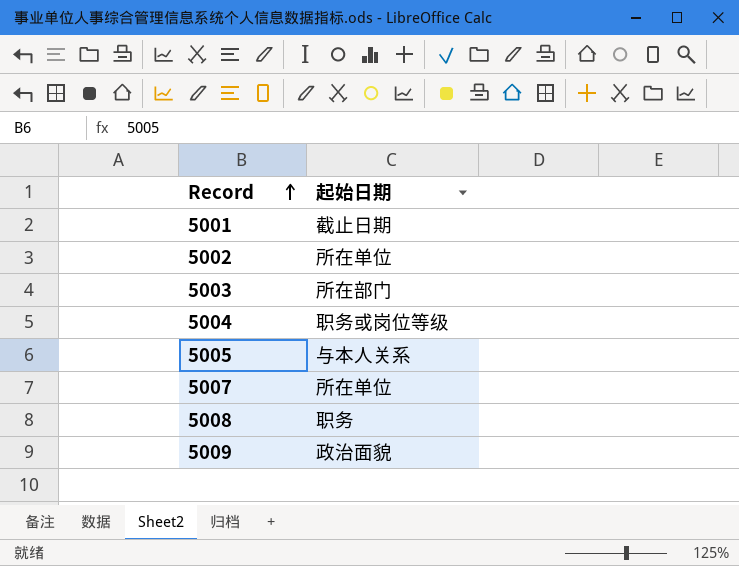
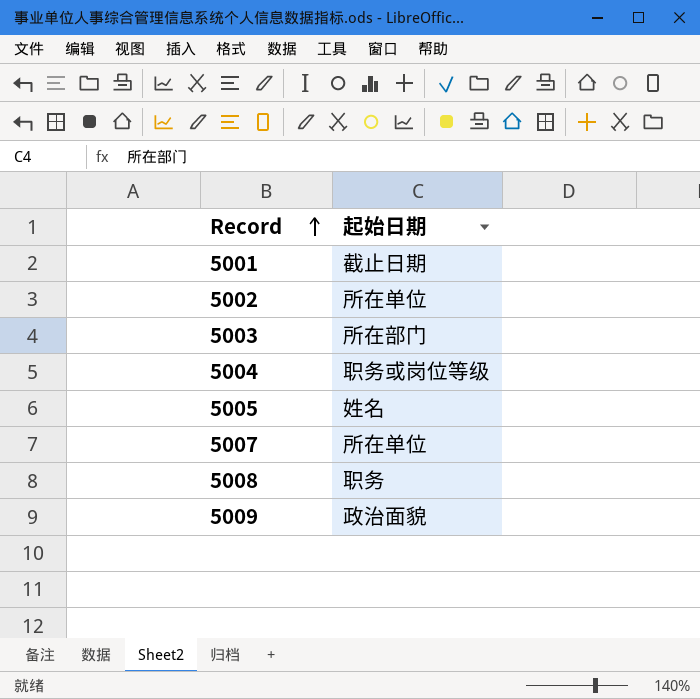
5005 | 起始日期: 与本人关系 -> 姓名

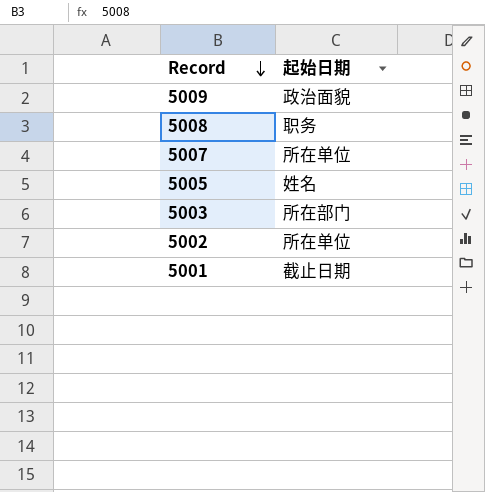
row order: Record ascending -> Record descending
row 5004: 职务或岗位等级 -> none

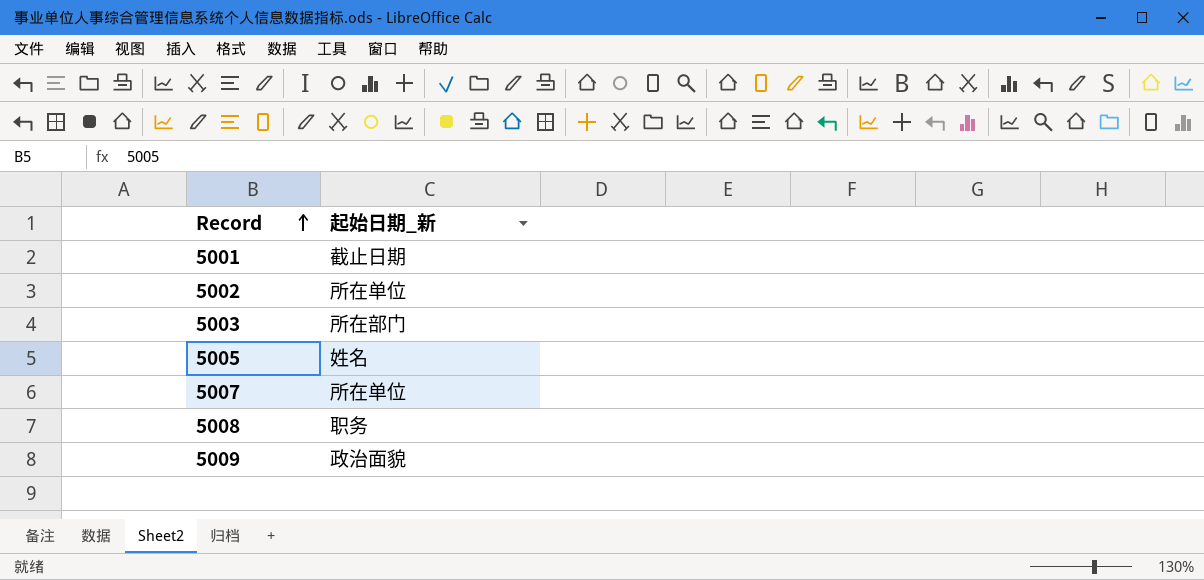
row order: Record descending -> Record ascending
column name: 起始日期 -> 起始日期_新

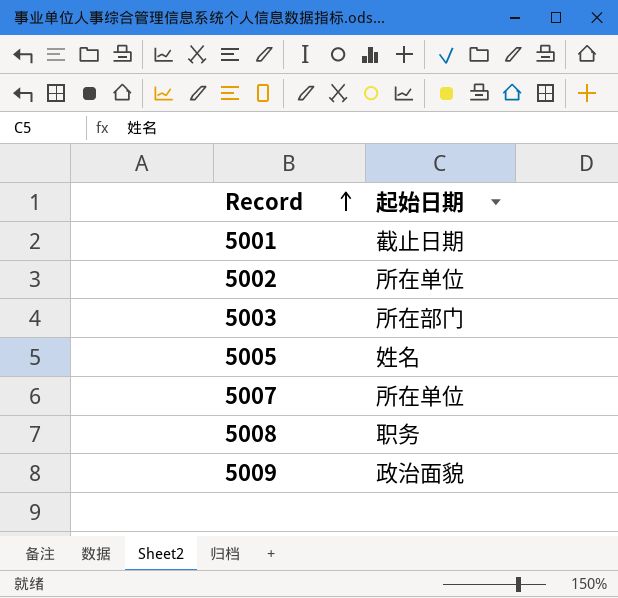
column name: 起始日期_新 -> 起始日期

